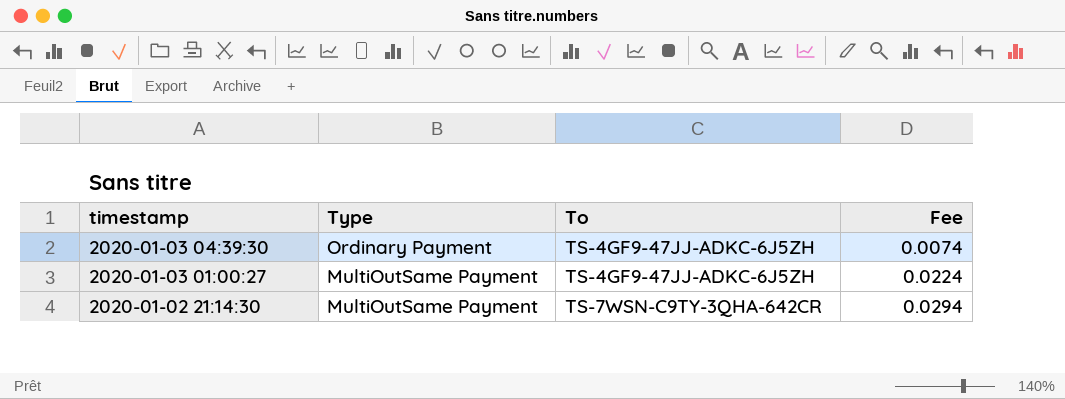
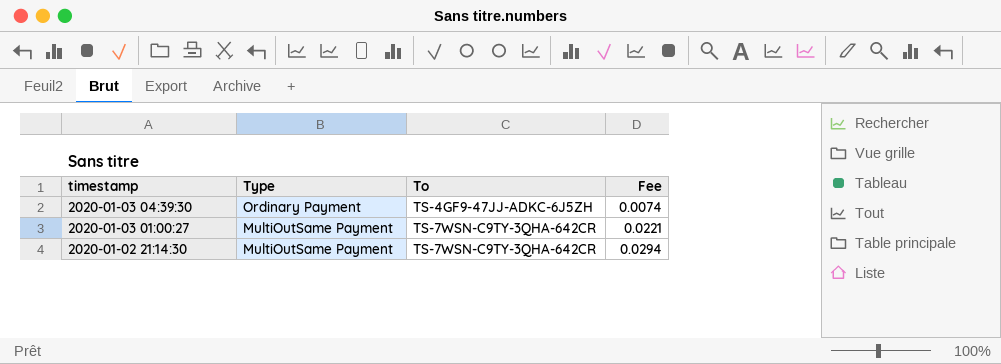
2020-01-03 01:00:27 | To: TS-4GF9-47JJ-ADKC-6J5ZH -> TS-7WSN-C9TY-3QHA-642CR
2020-01-03 01:00:27 | Fee: 0.0224 -> 0.0221

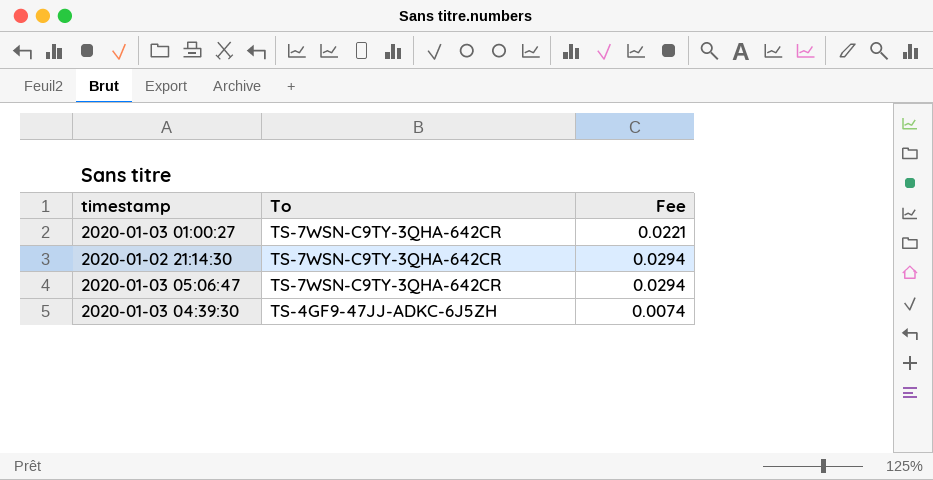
row order: timestamp descending -> To descending
column Type | position: 2 -> none
row 2020-01-03 05:06:47: none -> TS-7WSN-C9TY-3QHA-642CR | 0.0294

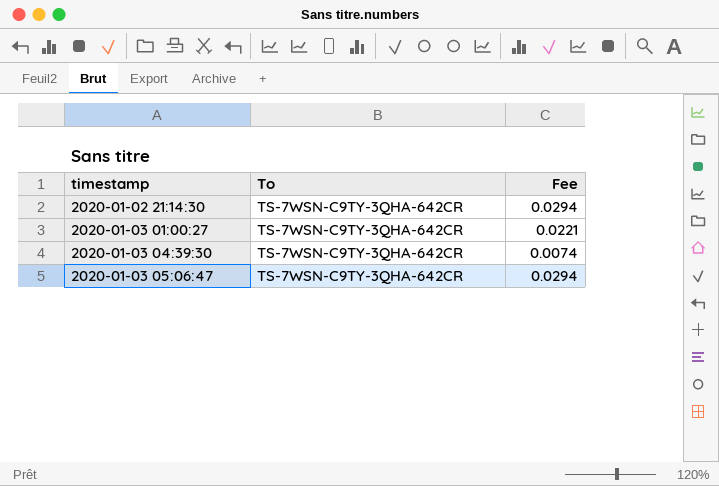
row order: To descending -> timestamp ascending
2020-01-03 04:39:30 | To: TS-4GF9-47JJ-ADKC-6J5ZH -> TS-7WSN-C9TY-3QHA-642CR

